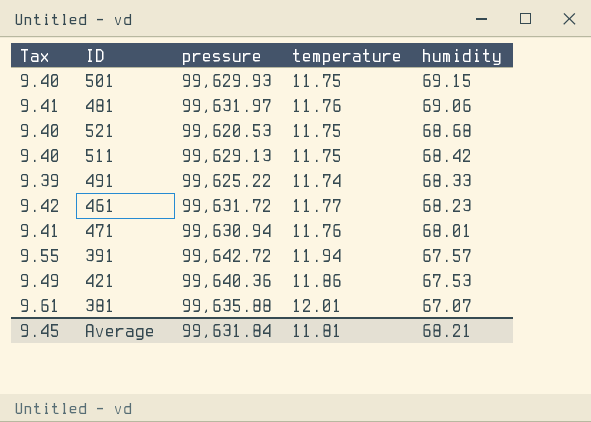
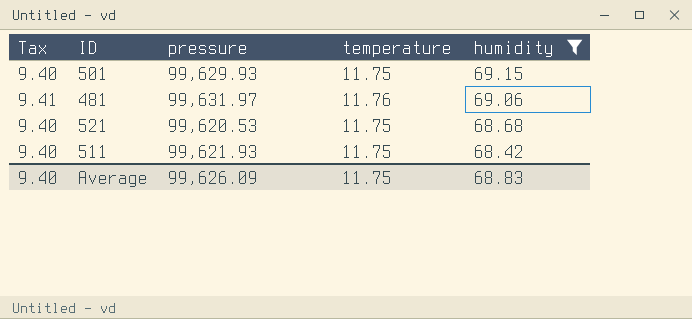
filter: none -> humidity >= 68.42
511 | pressure: 99,629.13 -> 99,621.93
Average | Tax: 9.45 -> 9.40
Average | pressure: 99,631.84 -> 99,626.09
Average | temperature: 11.81 -> 11.75
Average | humidity: 68.21 -> 68.83

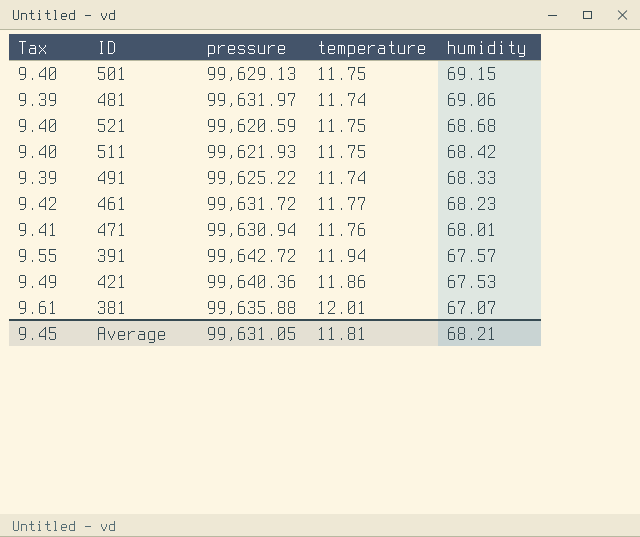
filter: humidity >= 68.42 -> none
501 | pressure: 99,629.93 -> 99,629.13
481 | Tax: 9.41 -> 9.39
481 | temperature: 11.76 -> 11.74
521 | pressure: 99,620.53 -> 99,620.59
Average | Tax: 9.40 -> 9.45
Average | pressure: 99,626.09 -> 99,631.05
Average | temperature: 11.75 -> 11.81
Average | humidity: 68.83 -> 68.21

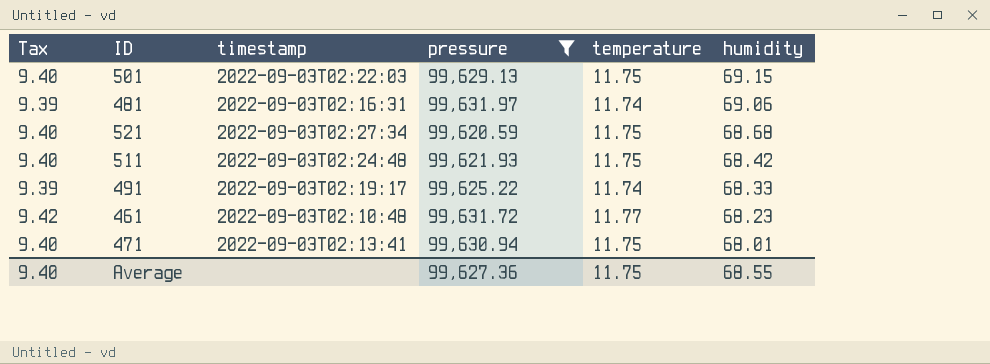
filter: none -> pressure <= 99,631.97
column timestamp | position: none -> 3
471 | Tax: 9.41 -> 9.40
471 | temperature: 11.76 -> 11.75
Average | Tax: 9.45 -> 9.40
Average | pressure: 99,631.05 -> 99,627.36
Average | temperature: 11.81 -> 11.75
Average | humidity: 68.21 -> 68.55

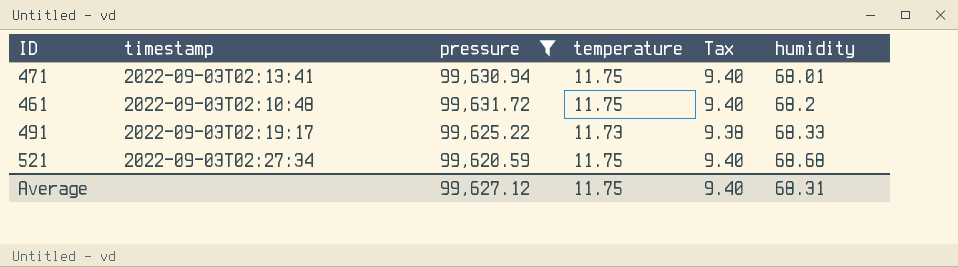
row order: humidity descending -> humidity ascending
column Tax | position: 1 -> 5
row 501: 9.40 | 2022-09-03T02:22:03 | 99,629.13 | 11.75 | 69.15 -> none
row 481: 9.39 | 2022-09-03T02:16:31 | 99,631.97 | 11.74 | 69.06 -> none
row 511: 9.40 | 2022-09-03T02:24:48 | 99,621.93 | 11.75 | 68.42 -> none
461 | temperature: 11.77 -> 11.75
461 | Tax: 9.42 -> 9.40
461 | humidity: 68.23 -> 68.2
491 | temperature: 11.74 -> 11.73
491 | Tax: 9.39 -> 9.38
Average | pressure: 99,627.36 -> 99,627.12
Average | humidity: 68.55 -> 68.31

